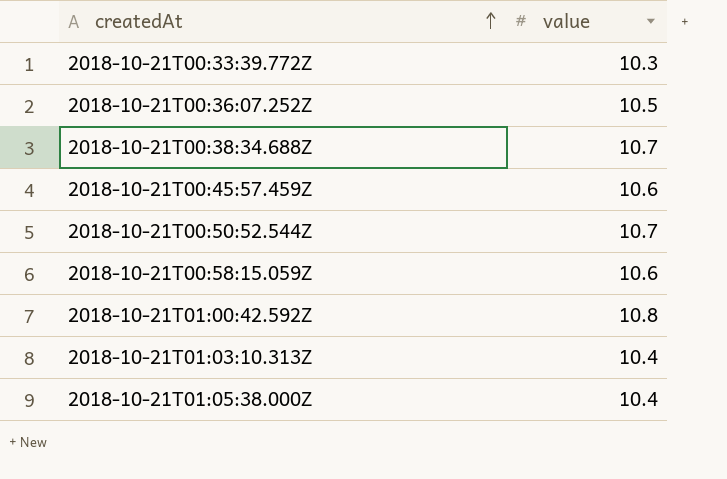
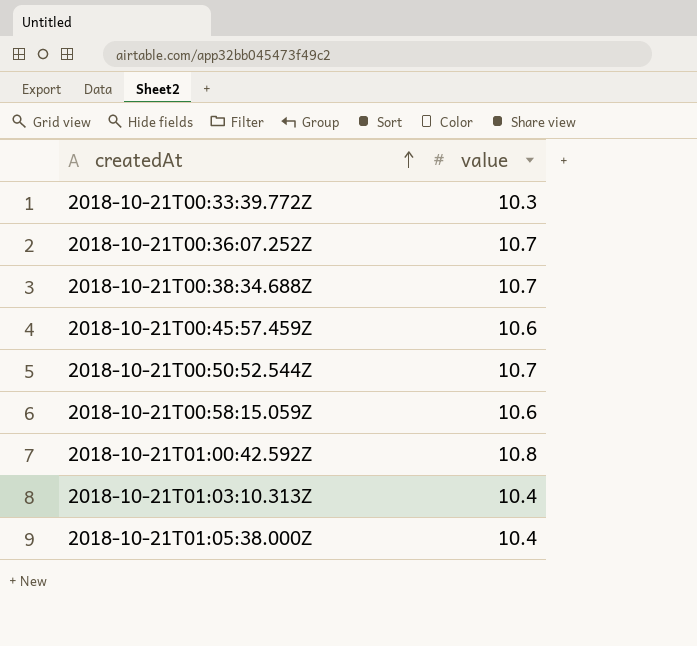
2018-10-21T00:36:07.252Z | value: 10.5 -> 10.7

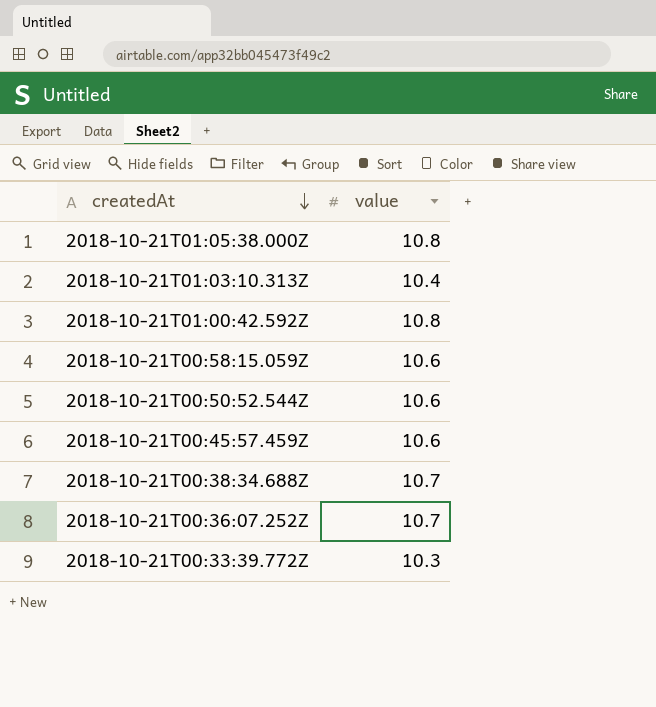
row order: createdAt ascending -> createdAt descending
2018-10-21T01:05:38.000Z | value: 10.4 -> 10.8
2018-10-21T00:50:52.544Z | value: 10.7 -> 10.6

